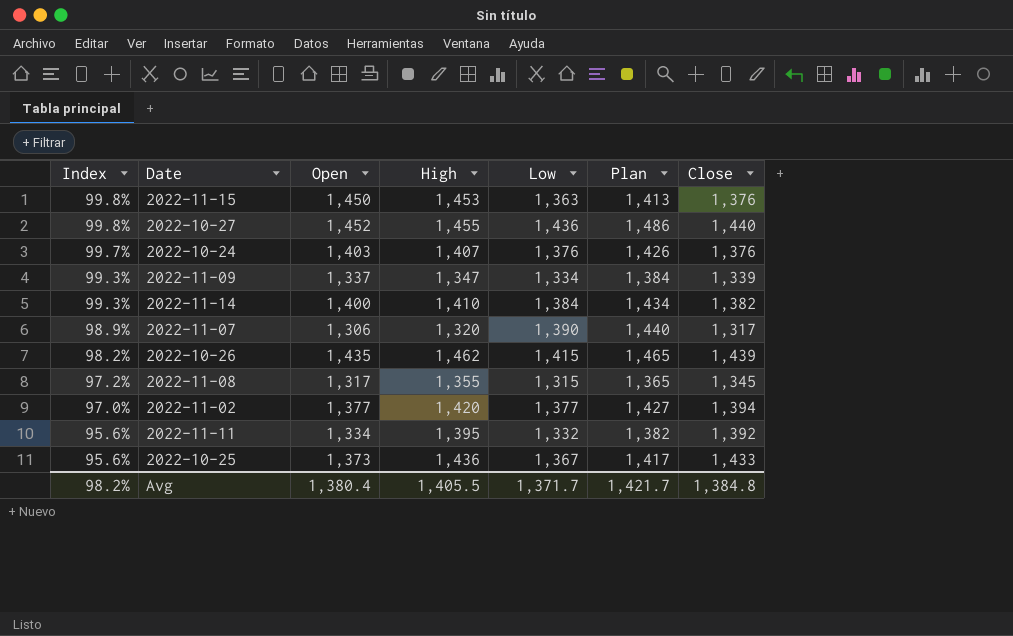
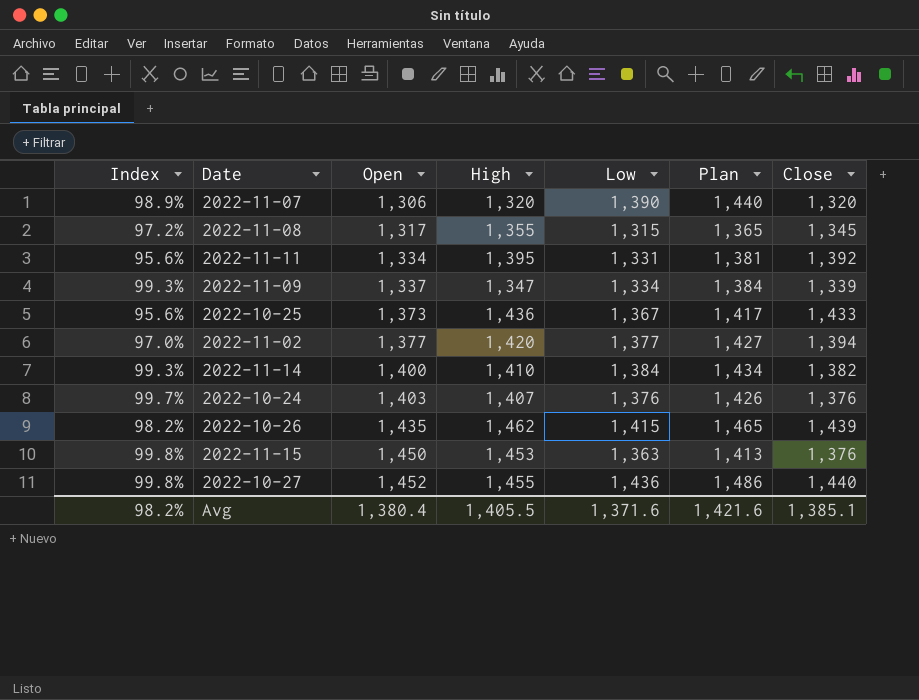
row order: Index descending -> Open ascending
2022-11-07 | Close: 1,317 -> 1,320
2022-11-11 | Low: 1,332 -> 1,331
2022-11-11 | Plan: 1,382 -> 1,381
Avg | Low: 1,371.7 -> 1,371.6
Avg | Plan: 1,421.7 -> 1,421.6
Avg | Close: 1,384.8 -> 1,385.1

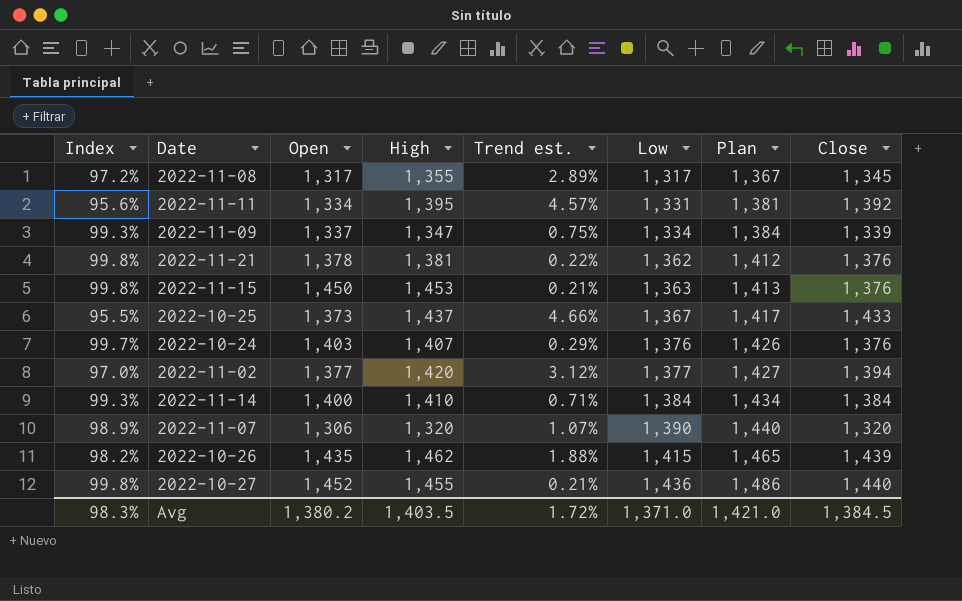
row order: Open ascending -> Low ascending
column Trend est. | formula: none -> ([High] - [Open]) / [Open]
2022-11-08 | Low: 1,315 -> 1,317
2022-11-08 | Plan: 1,365 -> 1,367
row 2022-11-21: none -> 99.8% | 1,378 | 1,381 | 0.22% | 1,362 | 1,412 | 1,376
2022-10-25 | Index: 95.6% -> 95.5%
2022-10-25 | High: 1,436 -> 1,437
2022-11-14 | Close: 1,382 -> 1,384
Avg | Index: 98.2% -> 98.3%
Avg | Open: 1,380.4 -> 1,380.2
Avg | High: 1,405.5 -> 1,403.5
Avg | Low: 1,371.6 -> 1,371.0
Avg | Plan: 1,421.6 -> 1,421.0
Avg | Close: 1,385.1 -> 1,384.5

